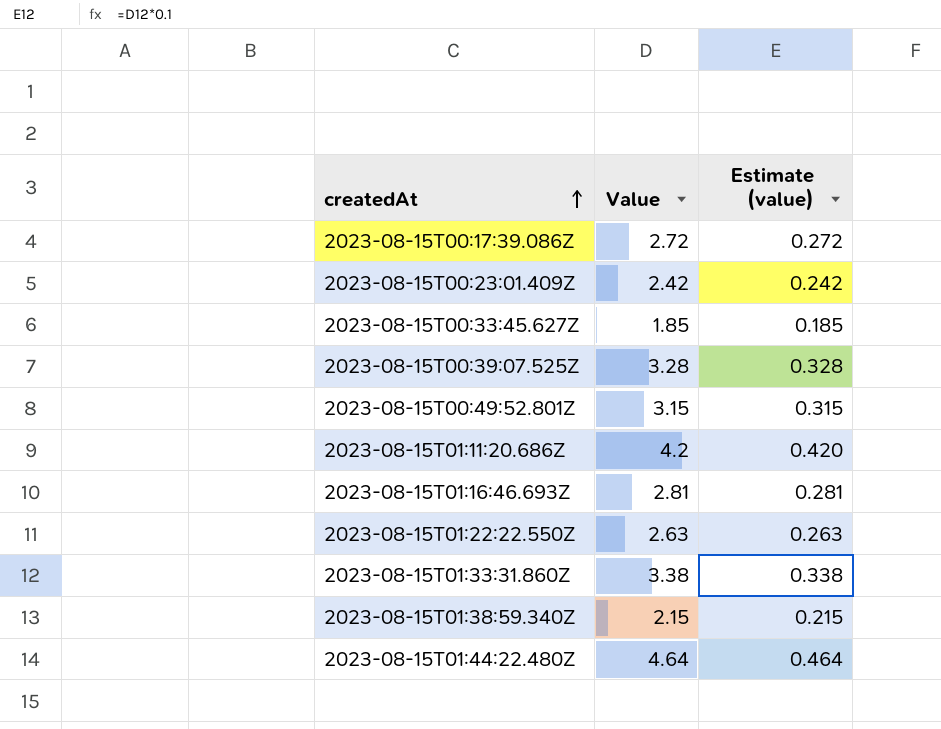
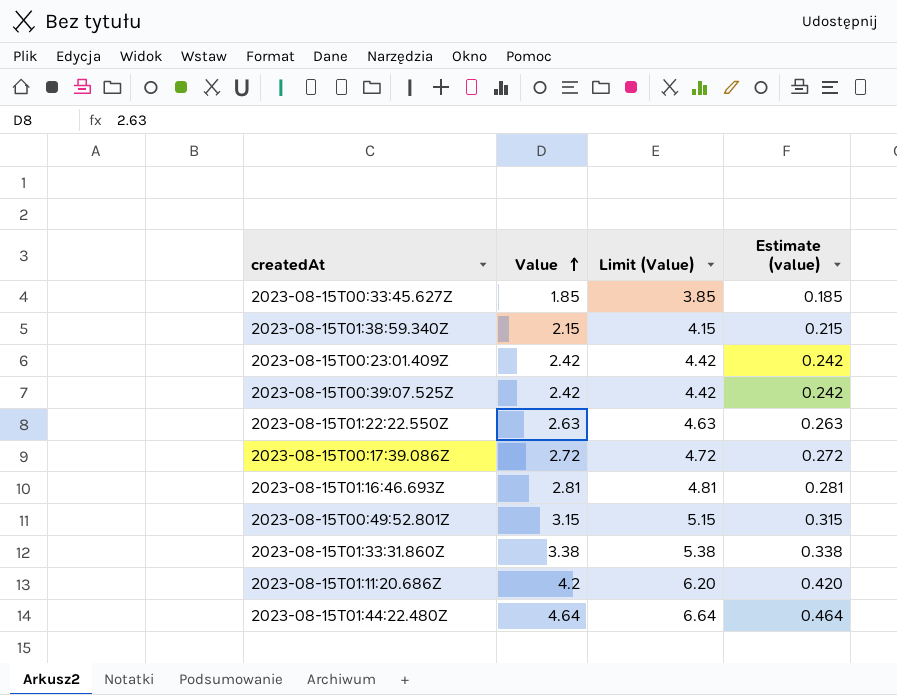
row order: createdAt ascending -> Value ascending
column Limit (Value) | formula: none -> [Value] + 2
2023-08-15T00:39:07.525Z | Value: 3.28 -> 2.42
2023-08-15T00:39:07.525Z | Estimate (value): 0.328 -> 0.242

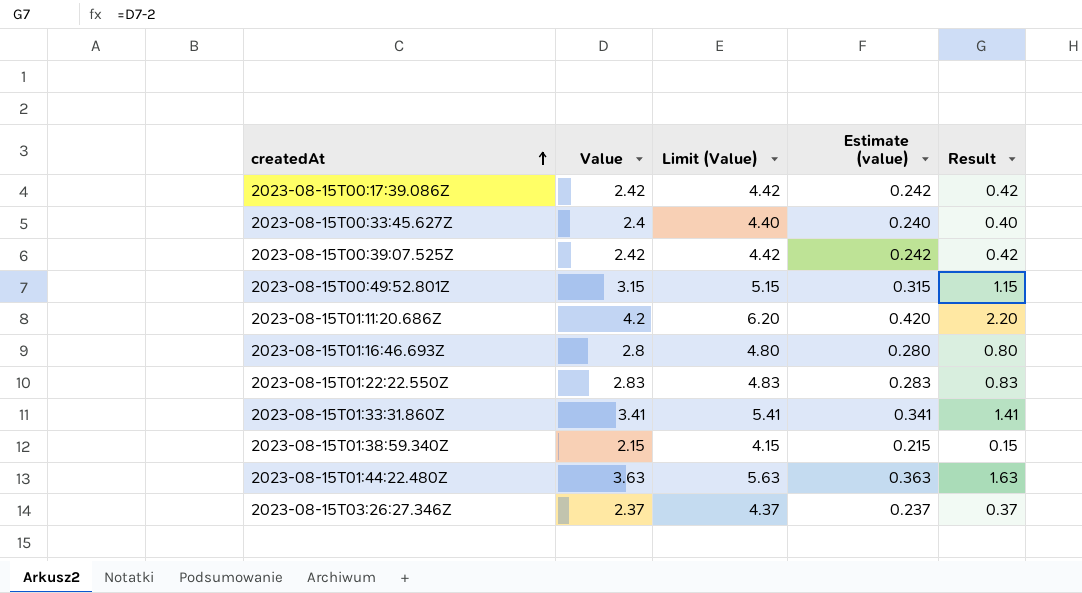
row order: Value ascending -> createdAt ascending
column Result | formula: none -> [Value] - 2
row 2023-08-15T00:23:01.409Z: 2.42 | 4.42 | 0.242 -> none
2023-08-15T00:17:39.086Z | Value: 2.72 -> 2.42
2023-08-15T00:17:39.086Z | Limit (Value): 4.72 -> 4.42
2023-08-15T00:17:39.086Z | Estimate (value): 0.272 -> 0.242
2023-08-15T00:33:45.627Z | Value: 1.85 -> 2.4
2023-08-15T00:33:45.627Z | Limit (Value): 3.85 -> 4.40
2023-08-15T00:33:45.627Z | Estimate (value): 0.185 -> 0.240
2023-08-15T01:16:46.693Z | Value: 2.81 -> 2.8
2023-08-15T01:16:46.693Z | Limit (Value): 4.81 -> 4.80
2023-08-15T01:16:46.693Z | Estimate (value): 0.281 -> 0.280
2023-08-15T01:22:22.550Z | Value: 2.63 -> 2.83
2023-08-15T01:22:22.550Z | Limit (Value): 4.63 -> 4.83
2023-08-15T01:22:22.550Z | Estimate (value): 0.263 -> 0.283
2023-08-15T01:33:31.860Z | Value: 3.38 -> 3.41
2023-08-15T01:33:31.860Z | Limit (Value): 5.38 -> 5.41
2023-08-15T01:33:31.860Z | Estimate (value): 0.338 -> 0.341
2023-08-15T01:44:22.480Z | Value: 4.64 -> 3.63
2023-08-15T01:44:22.480Z | Limit (Value): 6.64 -> 5.63
2023-08-15T01:44:22.480Z | Estimate (value): 0.464 -> 0.363
row 2023-08-15T03:26:27.346Z: none -> 2.37 | 4.37 | 0.237 | 0.37

